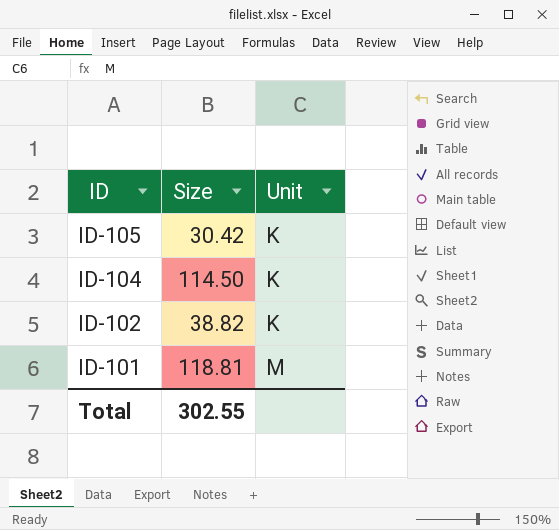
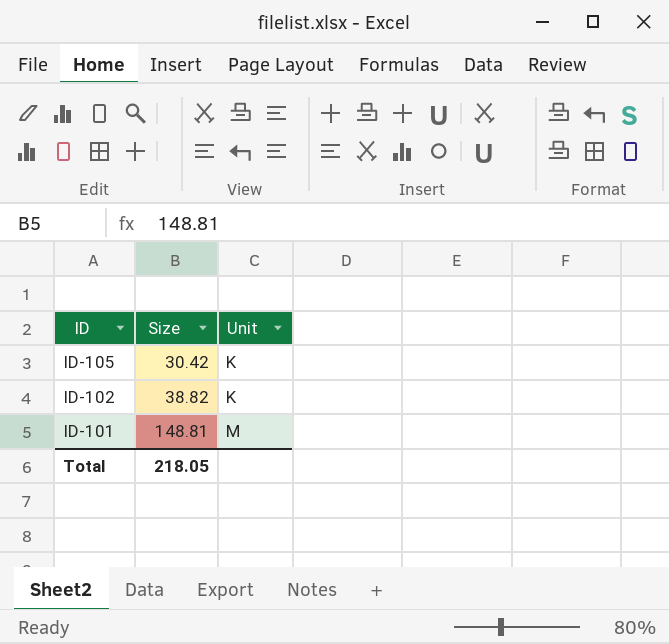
row ID-104: 114.50 | K -> none
ID-101 | Size: 118.81 -> 148.81
Total | Size: 302.55 -> 218.05

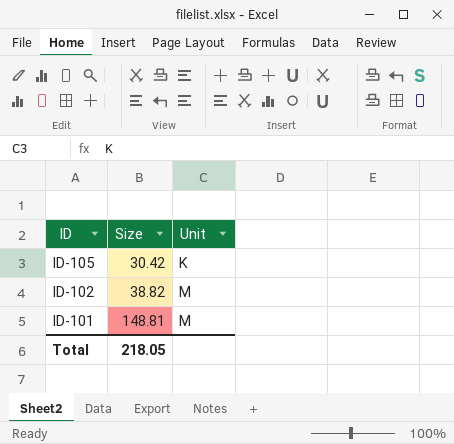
ID-102 | Unit: K -> M

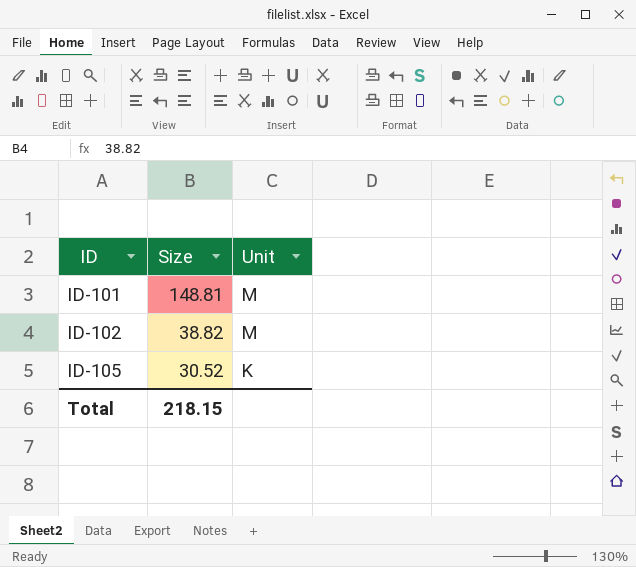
row order: ID descending -> ID ascending
ID-105 | Size: 30.42 -> 30.52
Total | Size: 218.05 -> 218.15

